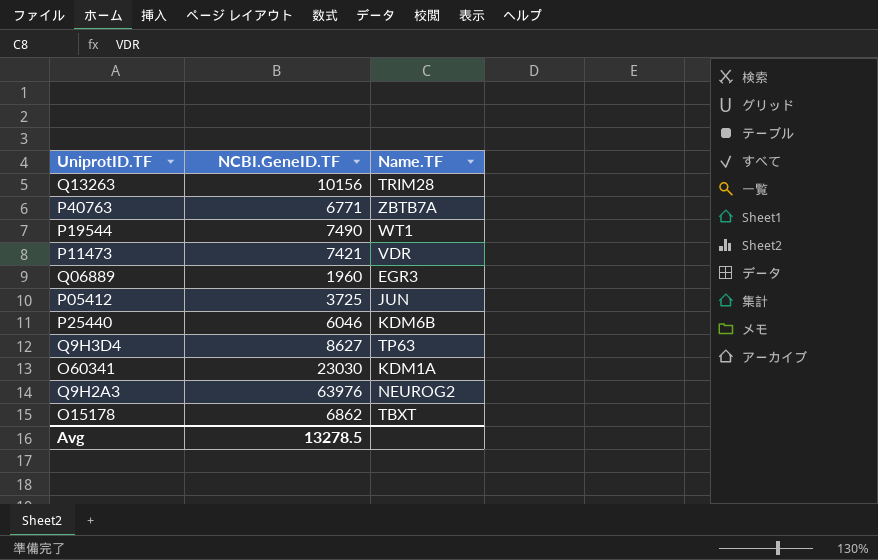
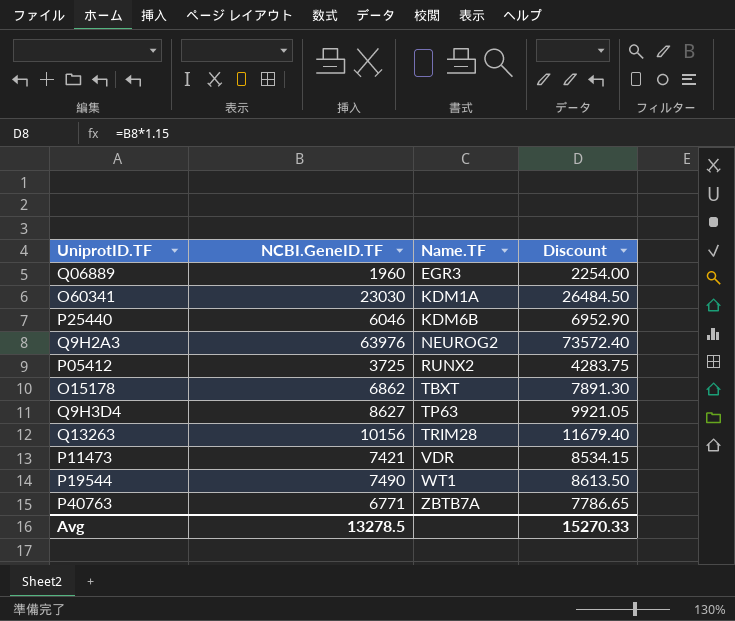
row order: none -> Name.TF ascending
column Discount | formula: none -> [NCBI.GeneID.TF] * 1.15
P05412 | Name.TF: JUN -> RUNX2

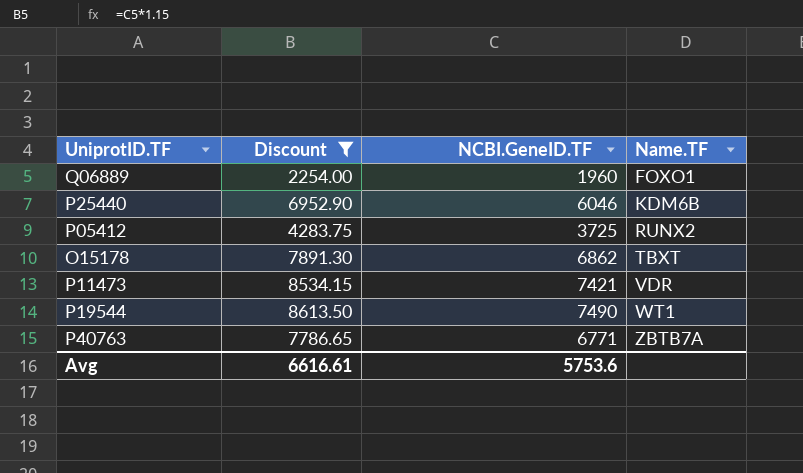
filter: none -> Discount <= 8613.50
column Discount | position: 4 -> 2
Q06889 | Name.TF: EGR3 -> FOXO1
Avg | Discount: 15270.33 -> 6616.61
Avg | NCBI.GeneID.TF: 13278.5 -> 5753.6

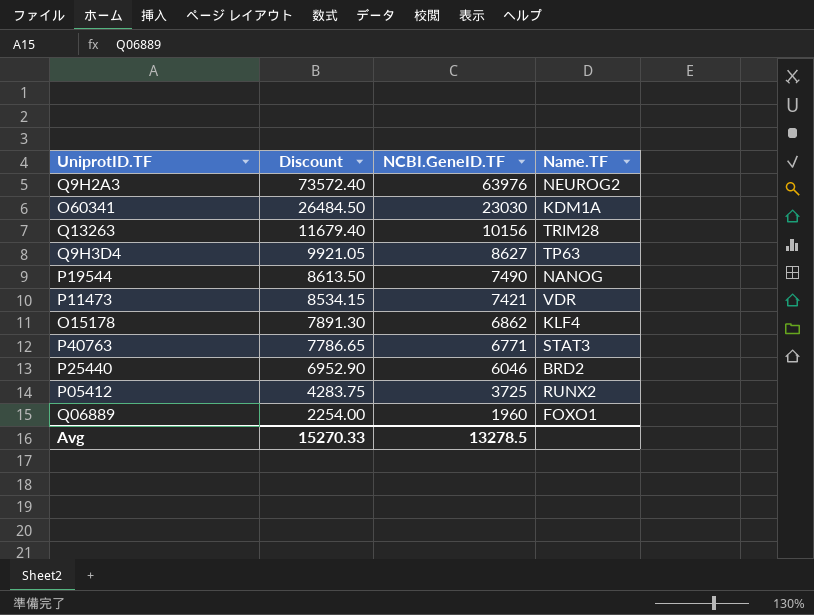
filter: Discount <= 8613.50 -> none
row order: Name.TF ascending -> Discount descending
P19544 | Name.TF: WT1 -> NANOG
O15178 | Name.TF: TBXT -> KLF4
P40763 | Name.TF: ZBTB7A -> STAT3
P25440 | Name.TF: KDM6B -> BRD2
Avg | Discount: 6616.61 -> 15270.33
Avg | NCBI.GeneID.TF: 5753.6 -> 13278.5

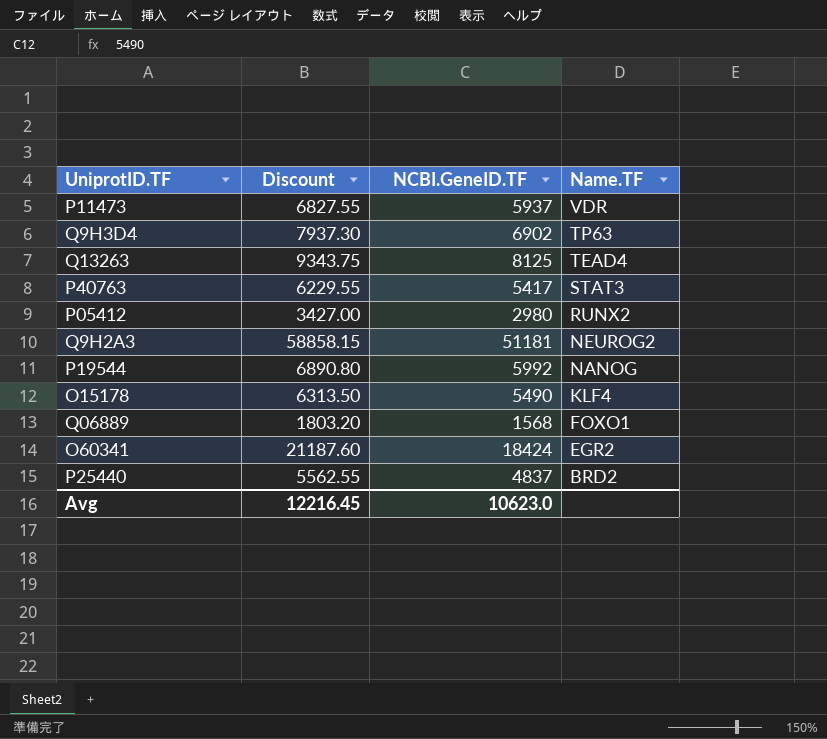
row order: Discount descending -> Name.TF descending
P11473 | Discount: 8534.15 -> 6827.55
P11473 | NCBI.GeneID.TF: 7421 -> 5937
Q9H3D4 | Discount: 9921.05 -> 7937.30
Q9H3D4 | NCBI.GeneID.TF: 8627 -> 6902
Q13263 | Discount: 11679.40 -> 9343.75
Q13263 | NCBI.GeneID.TF: 10156 -> 8125
Q13263 | Name.TF: TRIM28 -> TEAD4
P40763 | Discount: 7786.65 -> 6229.55
P40763 | NCBI.GeneID.TF: 6771 -> 5417
P05412 | Discount: 4283.75 -> 3427.00
P05412 | NCBI.GeneID.TF: 3725 -> 2980
Q9H2A3 | Discount: 73572.40 -> 58858.15
Q9H2A3 | NCBI.GeneID.TF: 63976 -> 51181
P19544 | Discount: 8613.50 -> 6890.80
P19544 | NCBI.GeneID.TF: 7490 -> 5992
O15178 | Discount: 7891.30 -> 6313.50
O15178 | NCBI.GeneID.TF: 6862 -> 5490
Q06889 | Discount: 2254.00 -> 1803.20
Q06889 | NCBI.GeneID.TF: 1960 -> 1568
O60341 | Discount: 26484.50 -> 21187.60
O60341 | NCBI.GeneID.TF: 23030 -> 18424
O60341 | Name.TF: KDM1A -> EGR2
P25440 | Discount: 6952.90 -> 5562.55
P25440 | NCBI.GeneID.TF: 6046 -> 4837
Avg | Discount: 15270.33 -> 12216.45
Avg | NCBI.GeneID.TF: 13278.5 -> 10623.0

